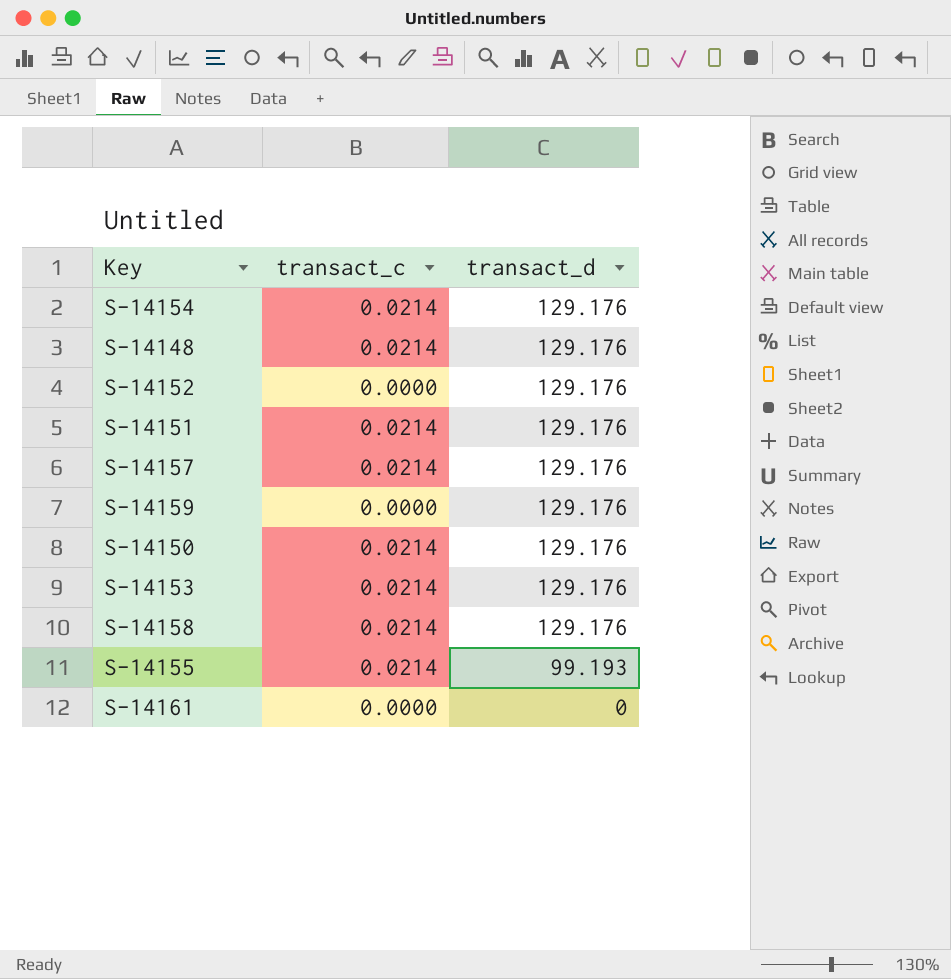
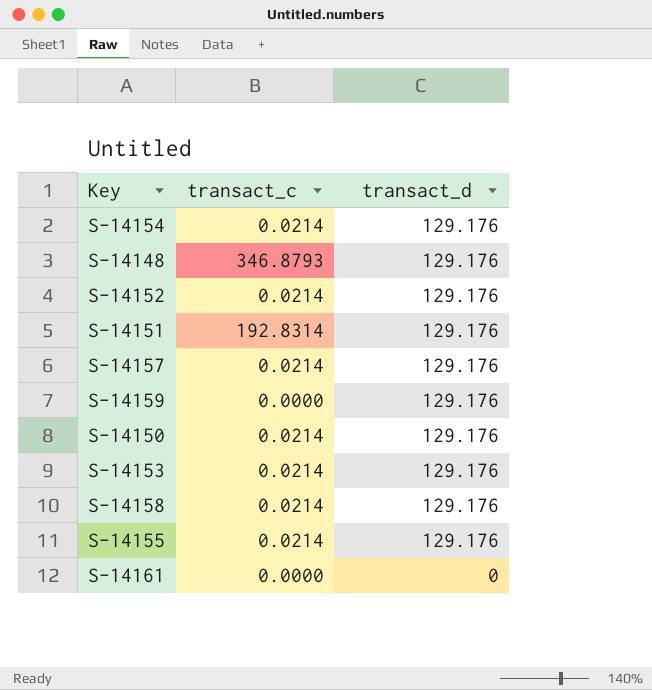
S-14148 | transact_c: 0.0214 -> 346.8793
S-14152 | transact_c: 0.0000 -> 0.0214
S-14151 | transact_c: 0.0214 -> 192.8314
S-14155 | transact_d: 99.193 -> 129.176

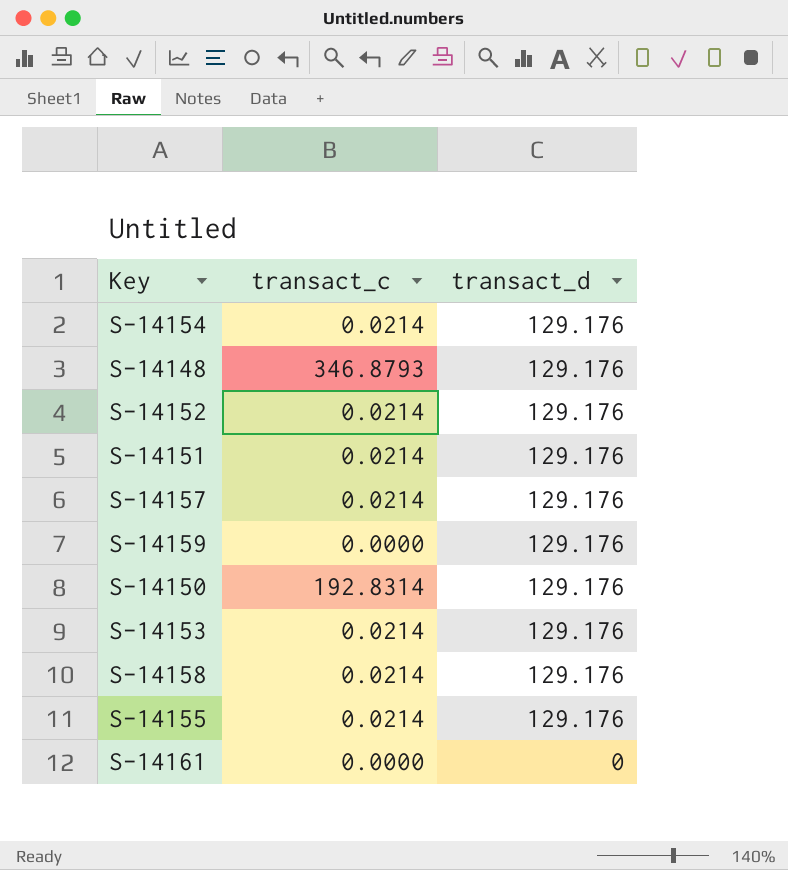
S-14151 | transact_c: 192.8314 -> 0.0214
S-14150 | transact_c: 0.0214 -> 192.8314

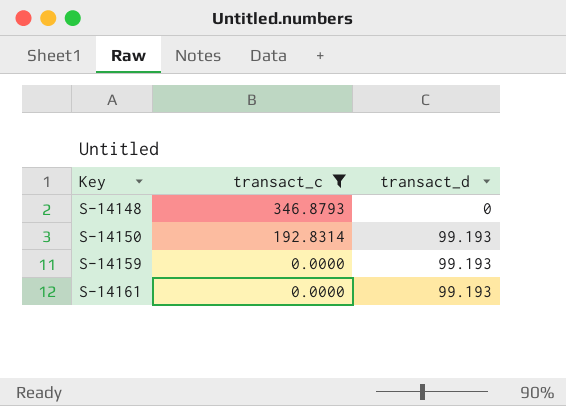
filter: none -> transact_c != 0.0214
row order: transact_d descending -> Key ascending
S-14148 | transact_d: 129.176 -> 0
S-14150 | transact_d: 129.176 -> 99.193
S-14159 | transact_d: 129.176 -> 99.193
S-14161 | transact_d: 0 -> 99.193

